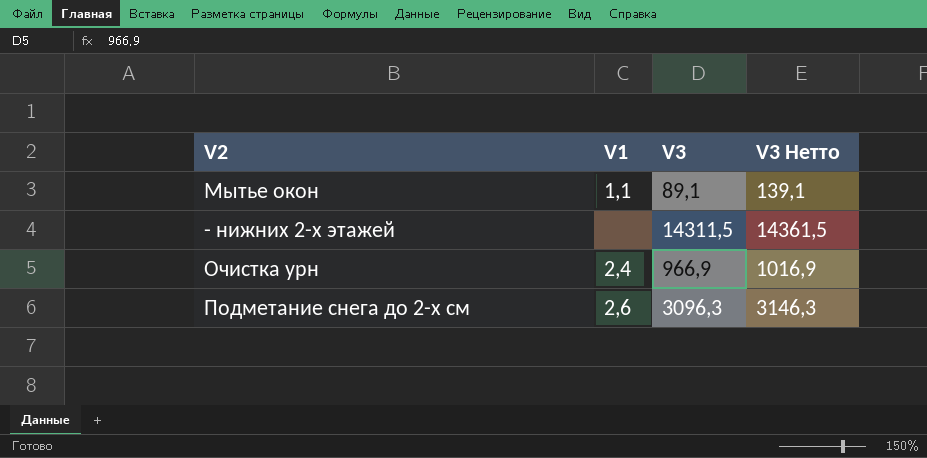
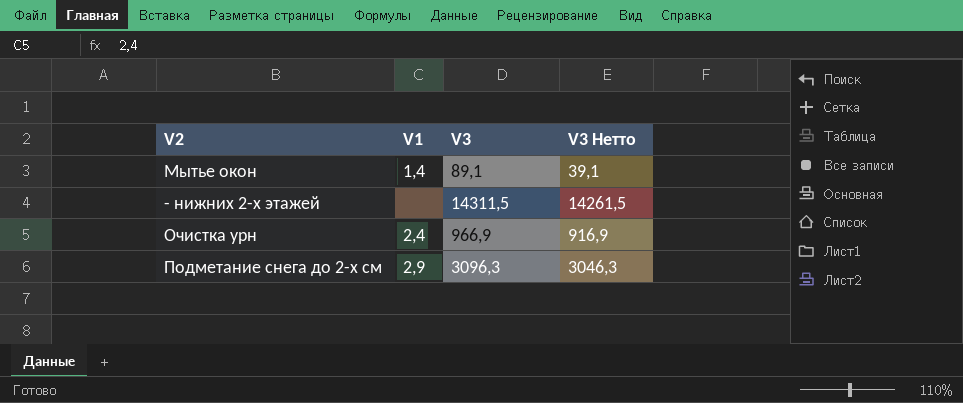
column V3 Нетто | formula: [V3] + 50 -> [V3] - 50
Мытье окон | V1: 1,1 -> 1,4
Подметание снега до 2-х см | V1: 2,6 -> 2,9

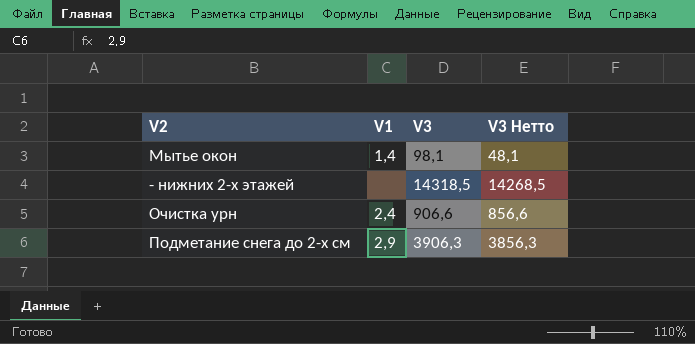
Мытье окон | V3: 89,1 -> 98,1
Мытье окон | V3 Нетто: 39,1 -> 48,1
- нижних 2-х этажей | V3: 14311,5 -> 14318,5
- нижних 2-х этажей | V3 Нетто: 14261,5 -> 14268,5
Очистка урн | V3: 966,9 -> 906,6
Очистка урн | V3 Нетто: 916,9 -> 856,6
Подметание снега до 2-х см | V3: 3096,3 -> 3906,3
Подметание снега до 2-х см | V3 Нетто: 3046,3 -> 3856,3

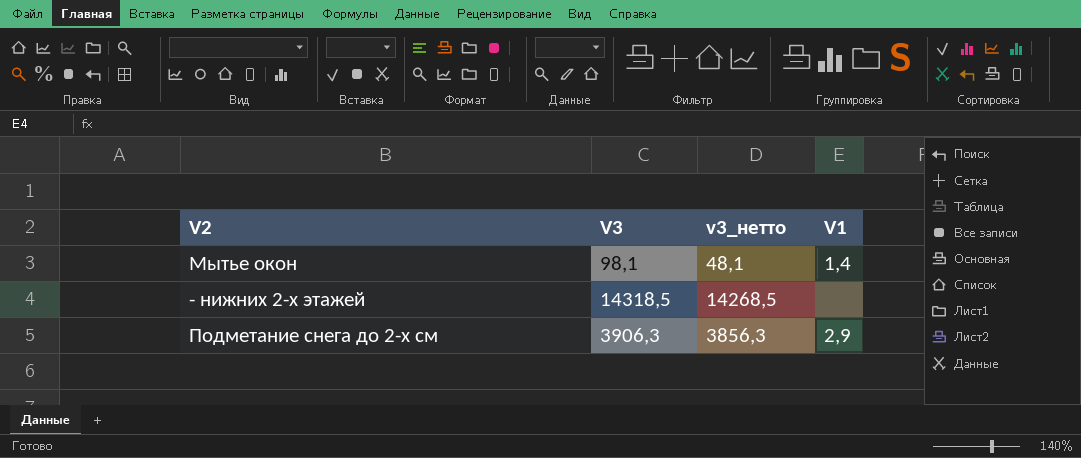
column name: V3 Нетто -> v3_нетто
column V1 | position: 2 -> 4
row Очистка урн: 2,4 | 906,6 | 856,6 -> none

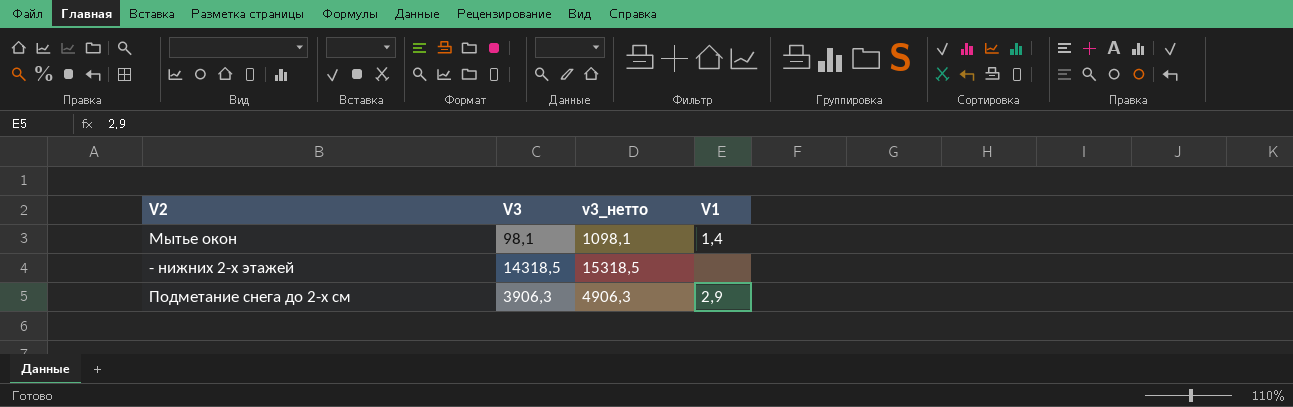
column v3_нетто | formula: [V3] - 50 -> [V3] + 1000

